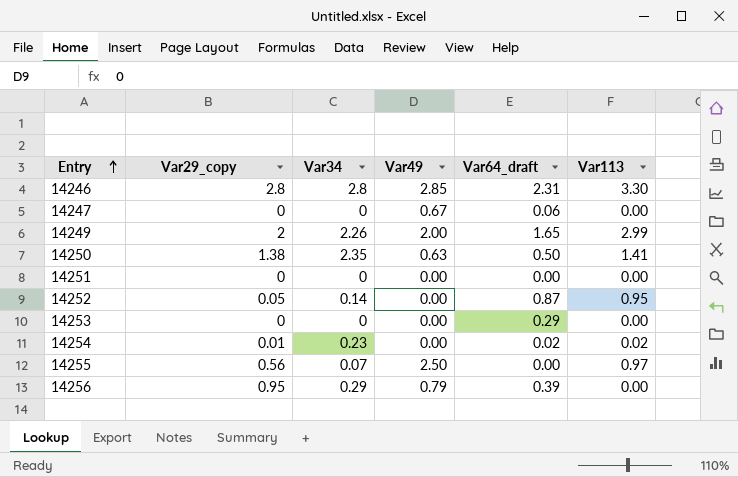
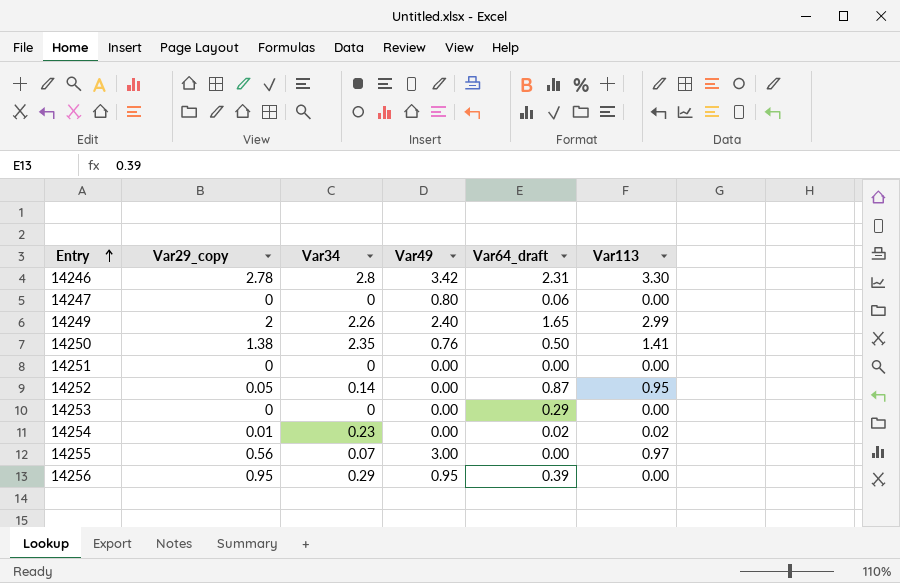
14246 | Var29_copy: 2.8 -> 2.78
14246 | Var49: 2.85 -> 3.42
14247 | Var49: 0.67 -> 0.80
14249 | Var49: 2.00 -> 2.40
14250 | Var49: 0.63 -> 0.76
14255 | Var49: 2.50 -> 3.00
14256 | Var49: 0.79 -> 0.95

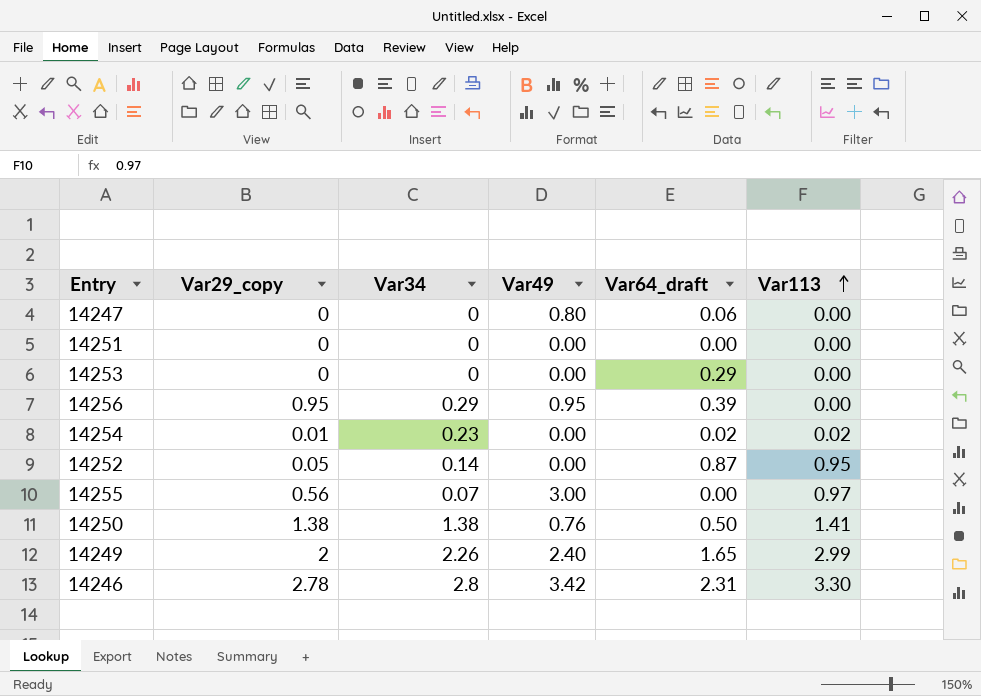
row order: Entry ascending -> Var113 ascending
14250 | Var34: 2.35 -> 1.38

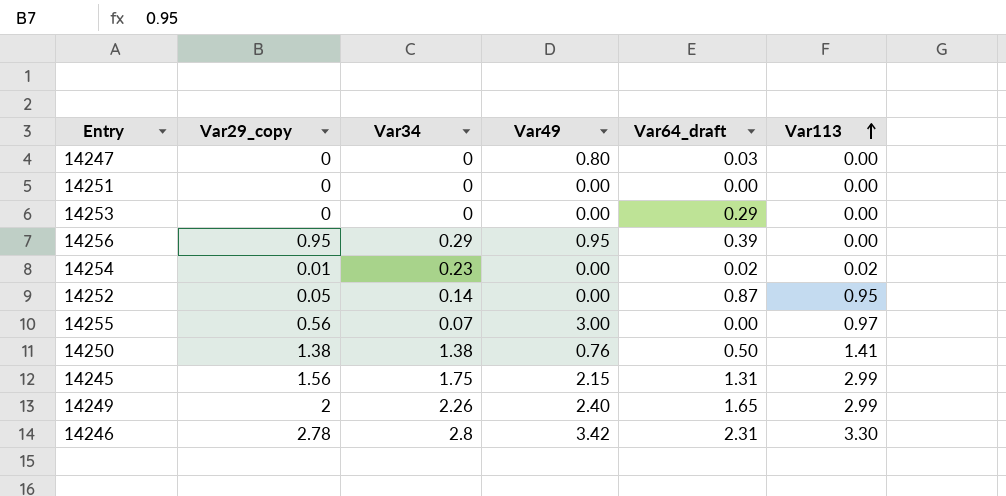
14247 | Var64_draft: 0.06 -> 0.03
row 14245: none -> 1.56 | 1.75 | 2.15 | 1.31 | 2.99

